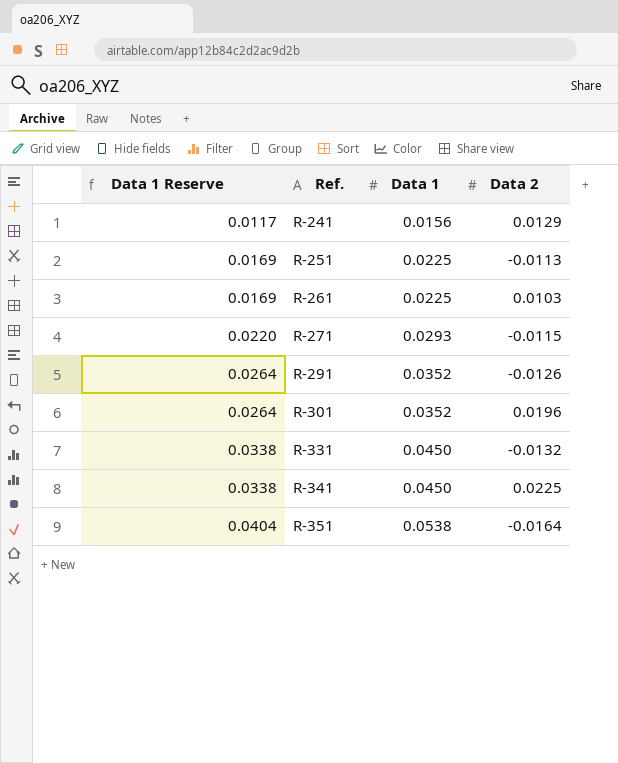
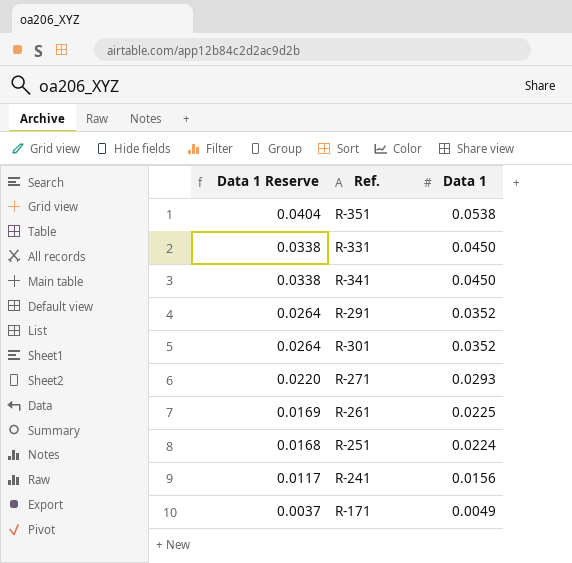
row order: Data 1 Reserve ascending -> Data 1 Reserve descending
column Data 2 | position: 4 -> none
R-251 | Data 1 Reserve: 0.0169 -> 0.0168
R-251 | Data 1: 0.0225 -> 0.0224
row R-171: none -> 0.0037 | 0.0049

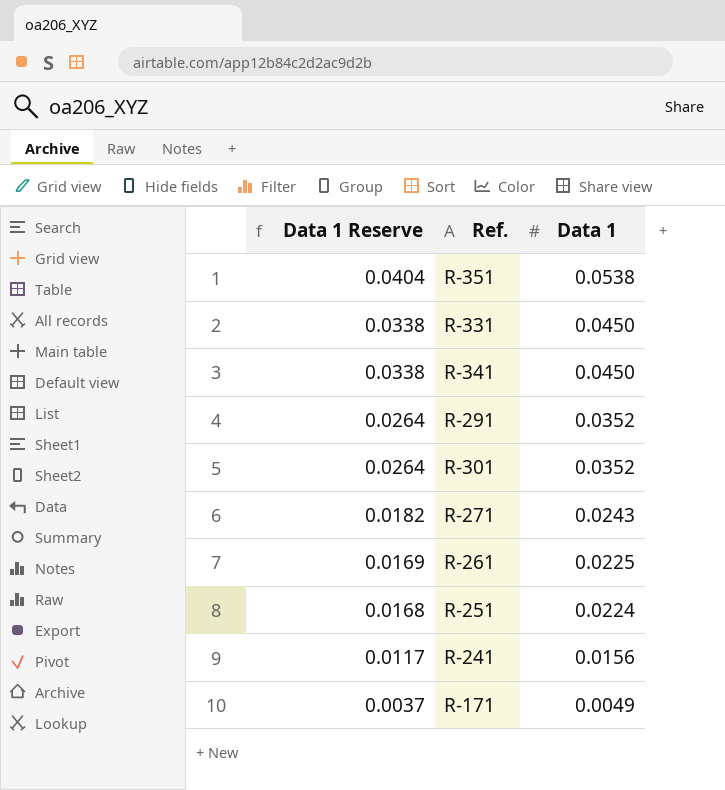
R-271 | Data 1 Reserve: 0.0220 -> 0.0182
R-271 | Data 1: 0.0293 -> 0.0243

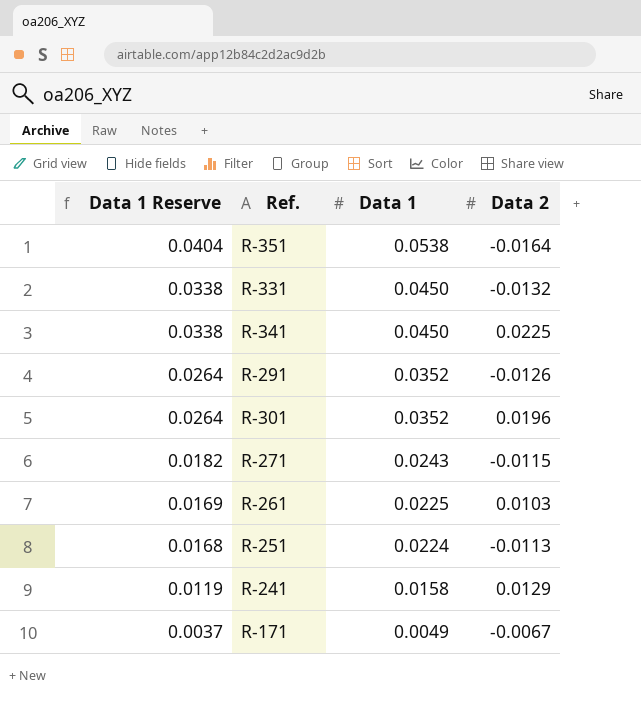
column Data 2 | position: none -> 4
R-241 | Data 1 Reserve: 0.0117 -> 0.0119
R-241 | Data 1: 0.0156 -> 0.0158

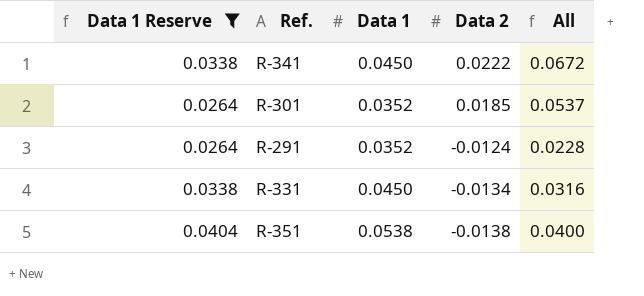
filter: none -> Data 1 Reserve >= 0.0264
row order: Data 1 Reserve descending -> Data 2 descending
column All | formula: none -> [Data 1] + [Data 2]
R-341 | Data 2: 0.0225 -> 0.0222
R-301 | Data 2: 0.0196 -> 0.0185
R-291 | Data 2: -0.0126 -> -0.0124
R-331 | Data 2: -0.0132 -> -0.0134
R-351 | Data 2: -0.0164 -> -0.0138

